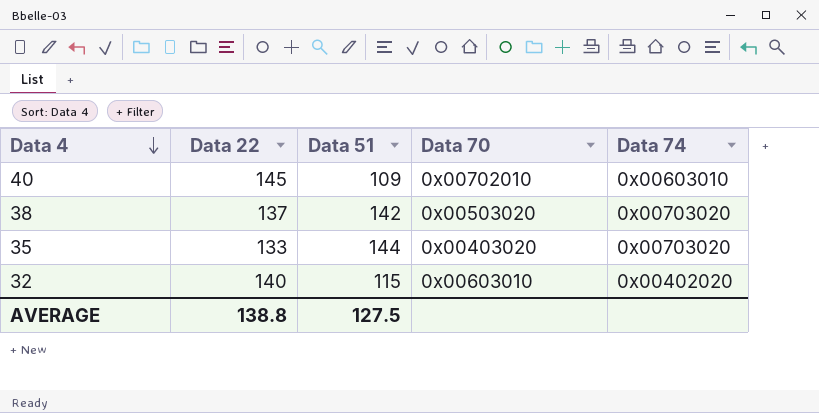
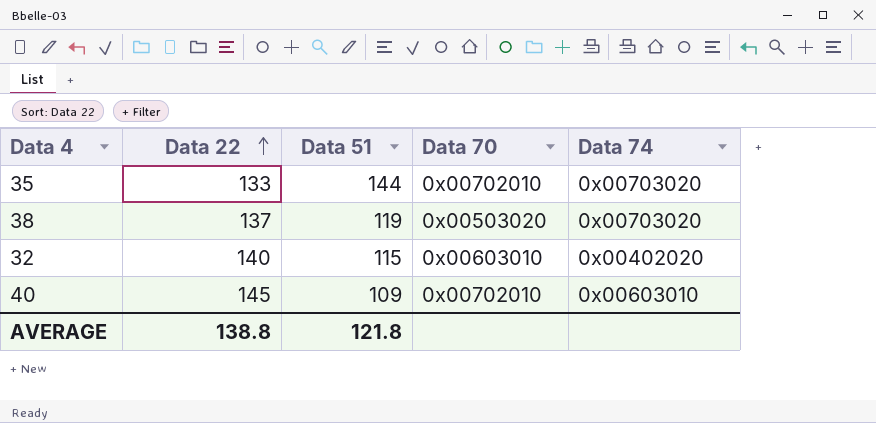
row order: Data 4 descending -> Data 22 ascending
35 | Data 70: 0x00403020 -> 0x00702010
38 | Data 51: 142 -> 119
AVERAGE | Data 51: 127.5 -> 121.8

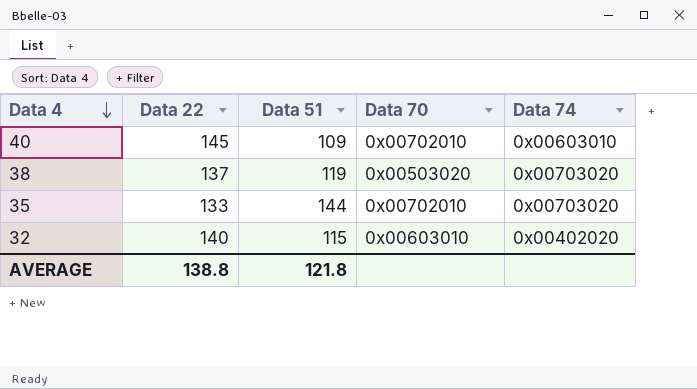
row order: Data 22 ascending -> Data 4 descending

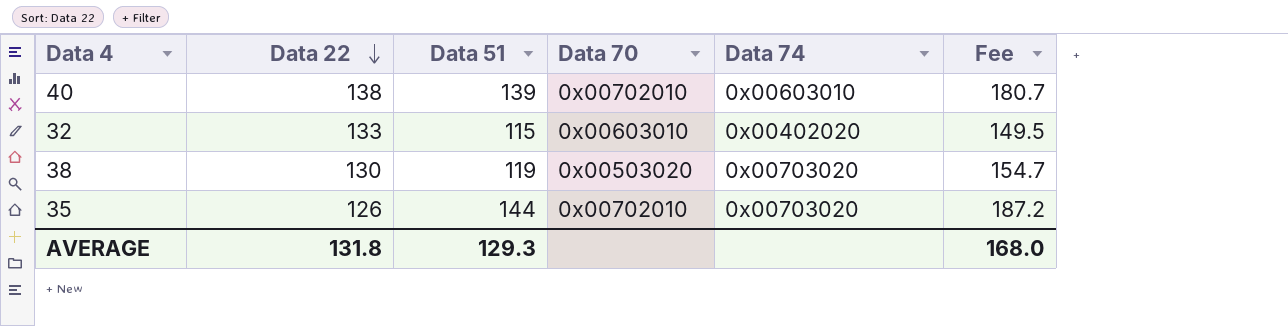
row order: Data 4 descending -> Data 22 descending
column Fee | formula: none -> [Data 51] * 1.3
40 | Data 22: 145 -> 138
40 | Data 51: 109 -> 139
32 | Data 22: 140 -> 133
38 | Data 22: 137 -> 130
35 | Data 22: 133 -> 126
AVERAGE | Data 22: 138.8 -> 131.8
AVERAGE | Data 51: 121.8 -> 129.3

